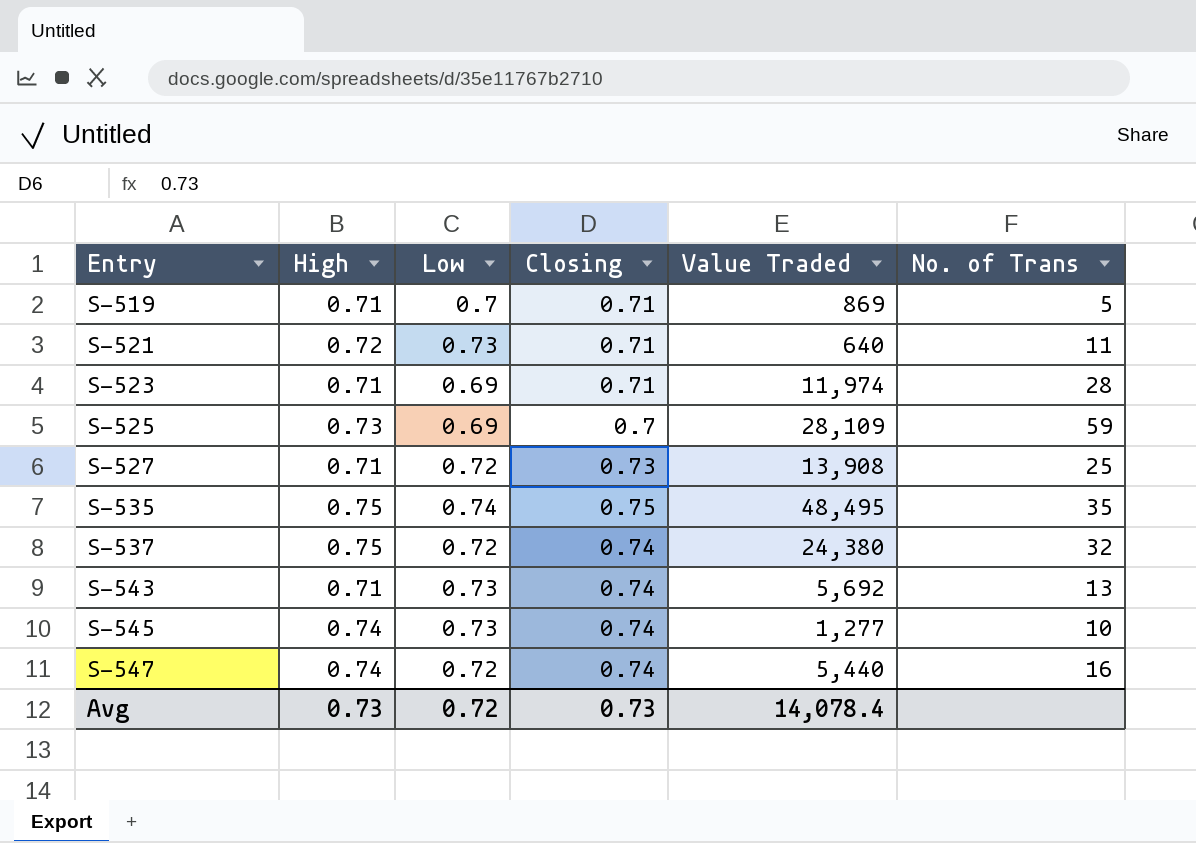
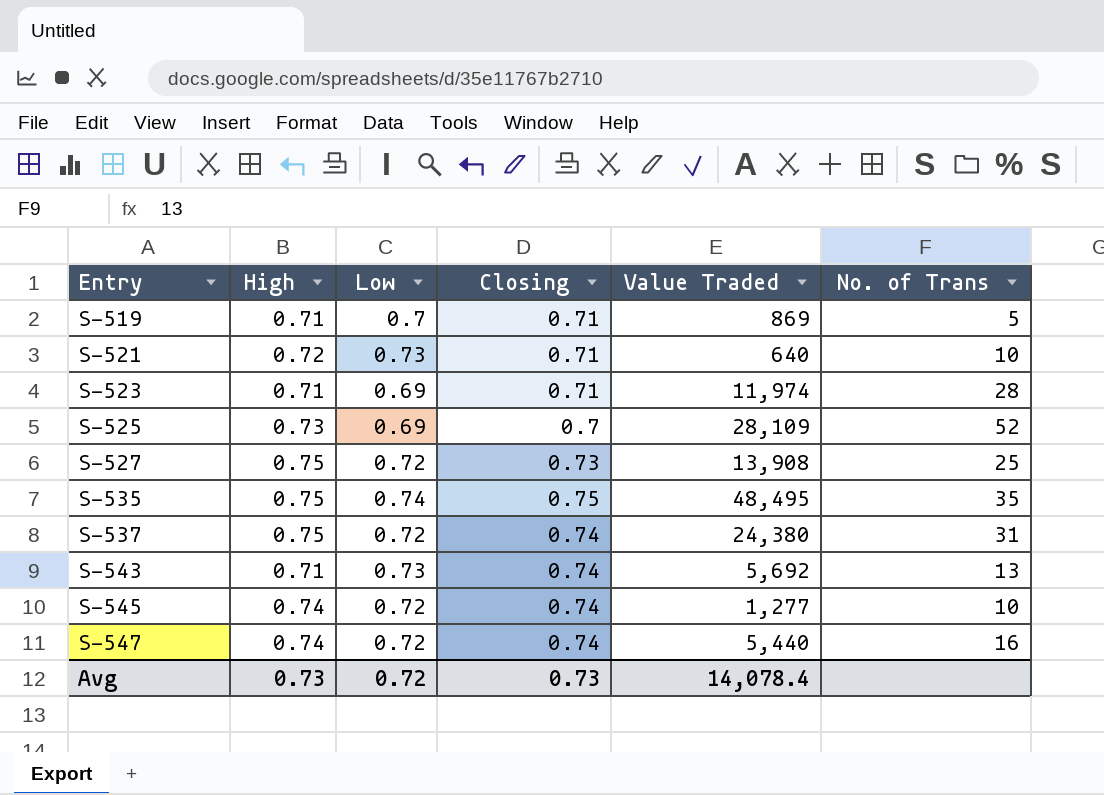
S-521 | No. of Trans: 11 -> 10
S-525 | No. of Trans: 59 -> 52
S-527 | High: 0.71 -> 0.75
S-537 | No. of Trans: 32 -> 31
S-545 | Low: 0.73 -> 0.72

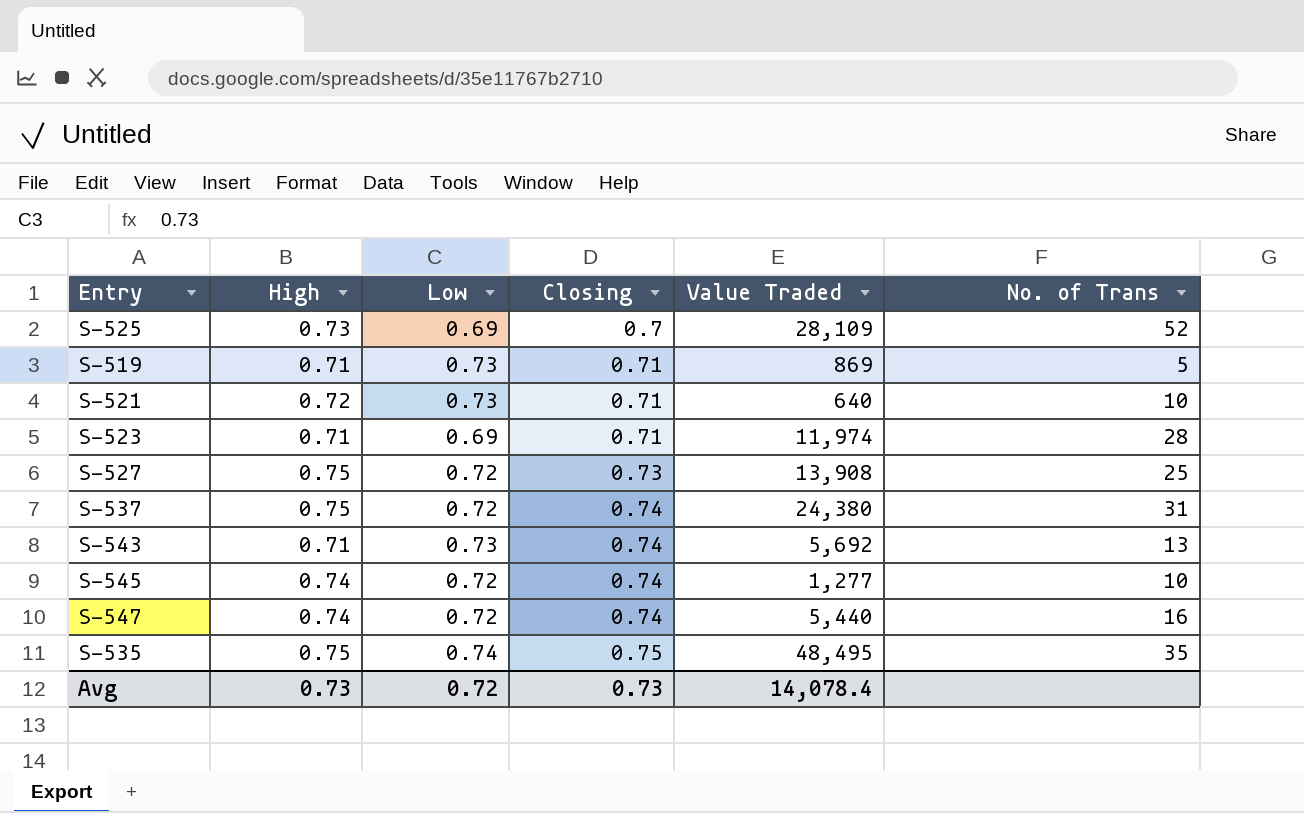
row order: Entry ascending -> Closing ascending
S-519 | Low: 0.7 -> 0.73

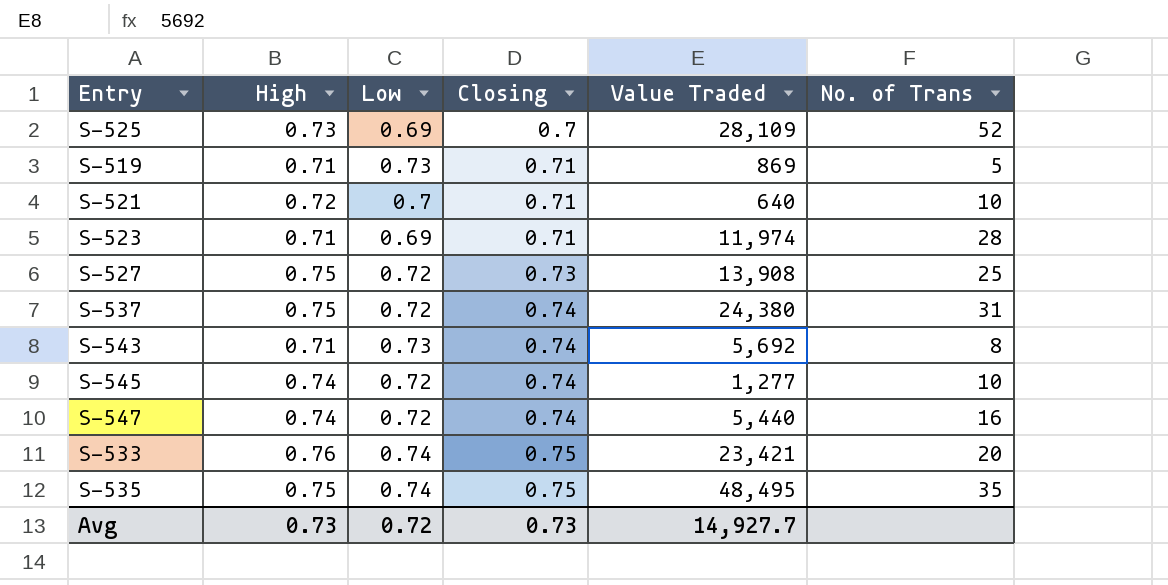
S-521 | Low: 0.73 -> 0.7
S-543 | No. of Trans: 13 -> 8
row S-533: none -> 0.76 | 0.74 | 0.75 | 23,421 | 20
Avg | Value Traded: 14,078.4 -> 14,927.7

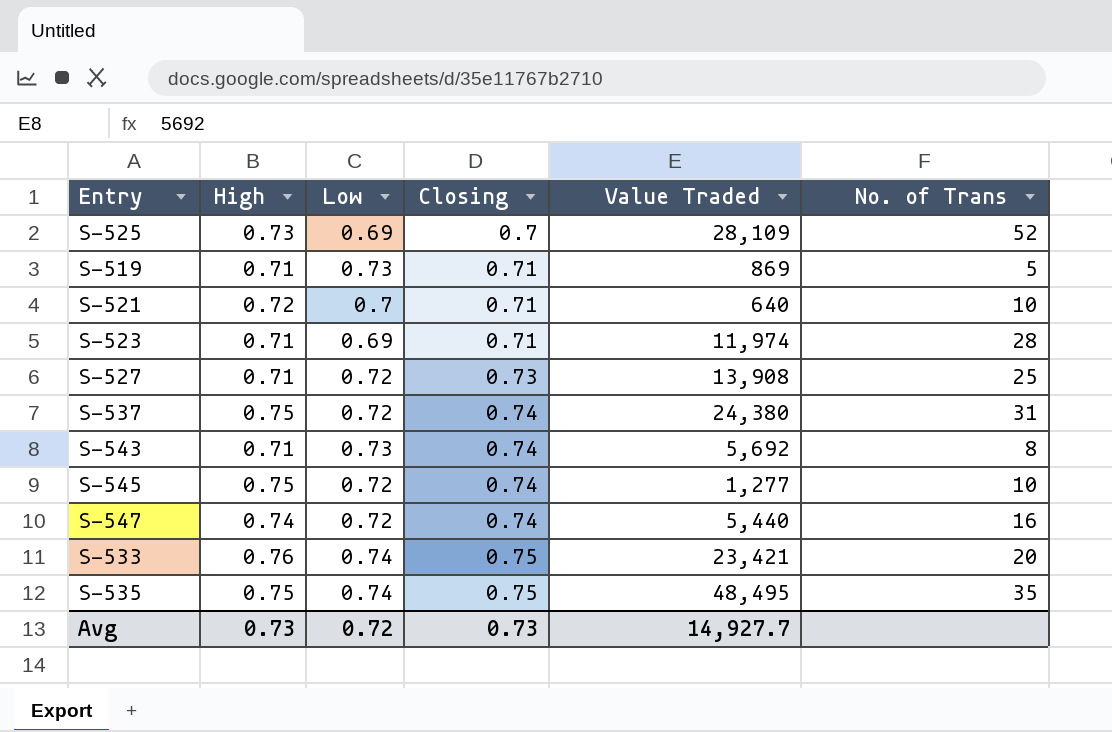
S-527 | High: 0.75 -> 0.71
S-545 | High: 0.74 -> 0.75

